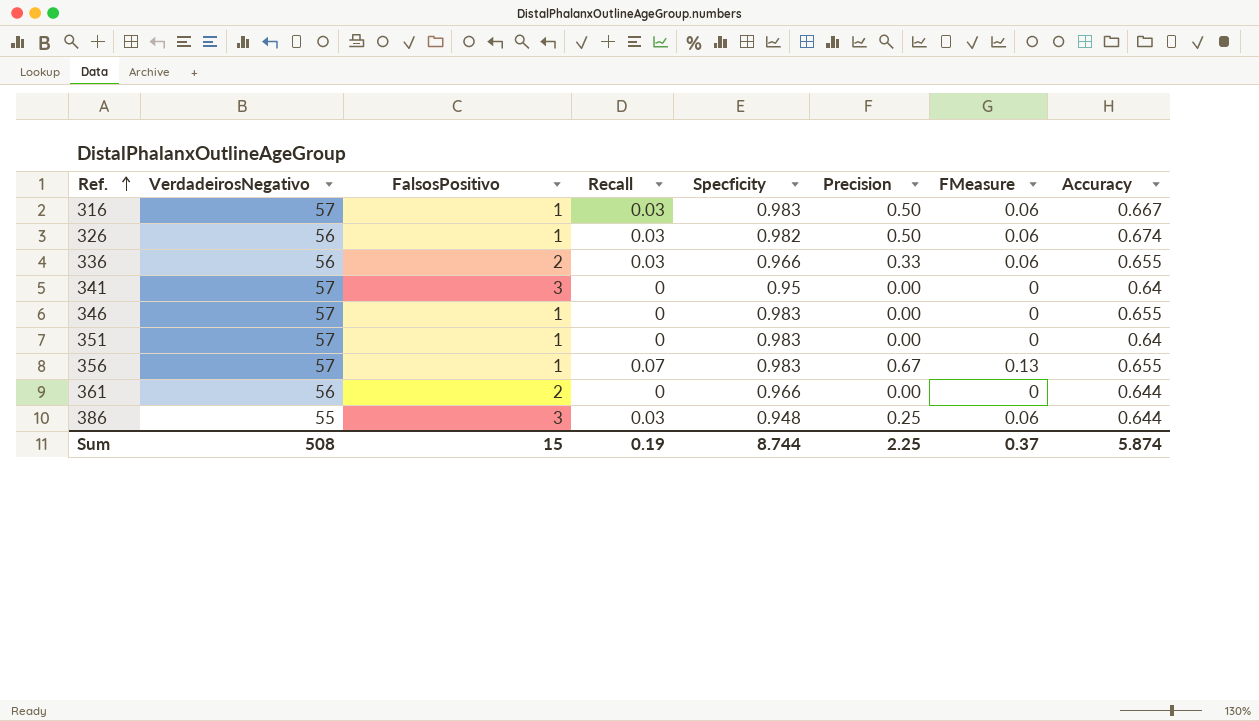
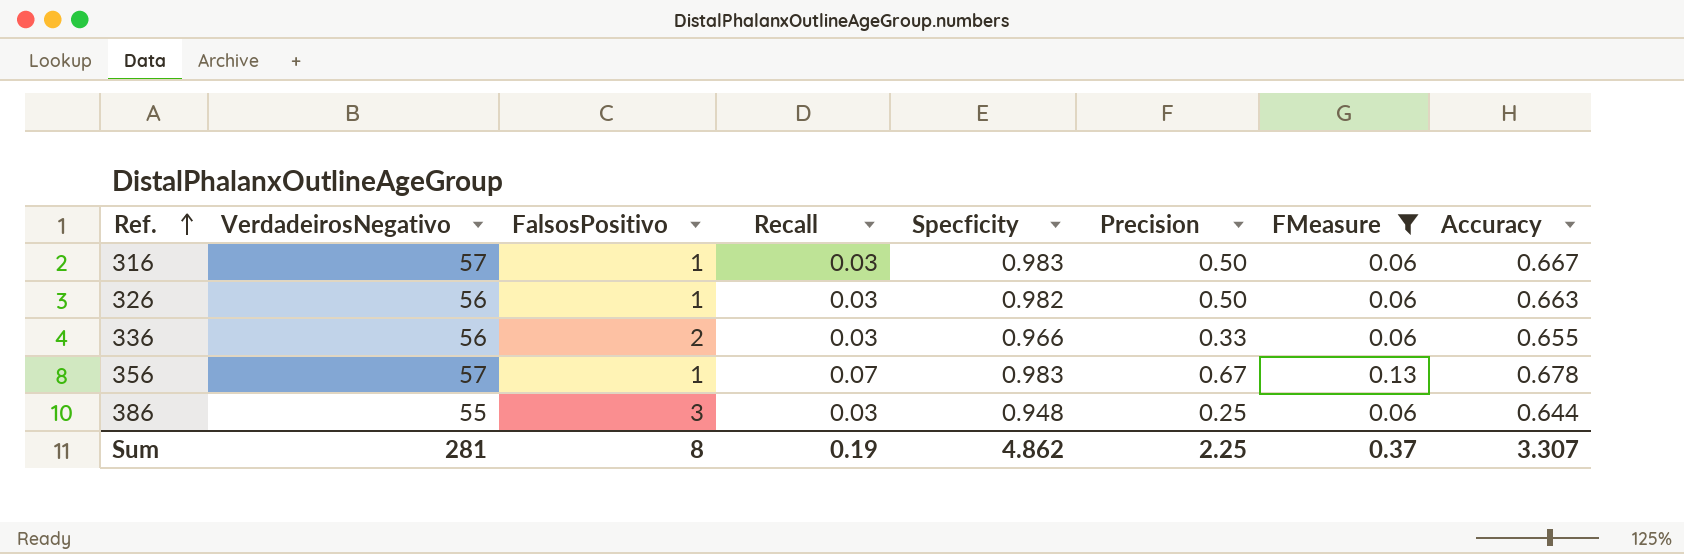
filter: none -> FMeasure != 0
326 | Accuracy: 0.674 -> 0.663
356 | Accuracy: 0.655 -> 0.678
Sum | VerdadeirosNegativo: 508 -> 281
Sum | FalsosPositivo: 15 -> 8
Sum | Specficity: 8.744 -> 4.862
Sum | Accuracy: 5.874 -> 3.307

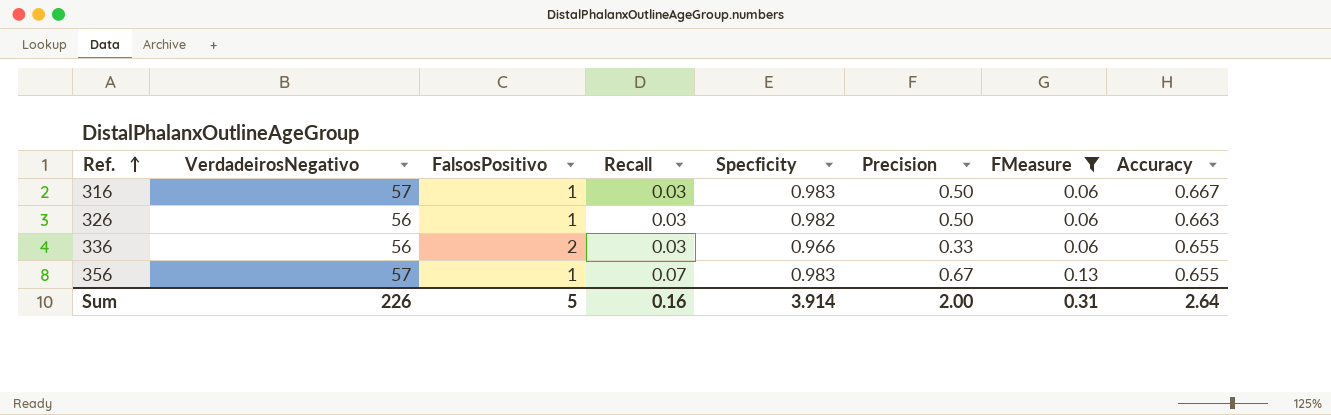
row 386: 55 | 3 | 0.03 | 0.948 | 0.25 | 0.06 | 0.644 -> none
356 | Accuracy: 0.678 -> 0.655
Sum | VerdadeirosNegativo: 281 -> 226
Sum | FalsosPositivo: 8 -> 5
Sum | Recall: 0.19 -> 0.16
Sum | Specficity: 4.862 -> 3.914
Sum | Precision: 2.25 -> 2.00
Sum | FMeasure: 0.37 -> 0.31
Sum | Accuracy: 3.307 -> 2.64

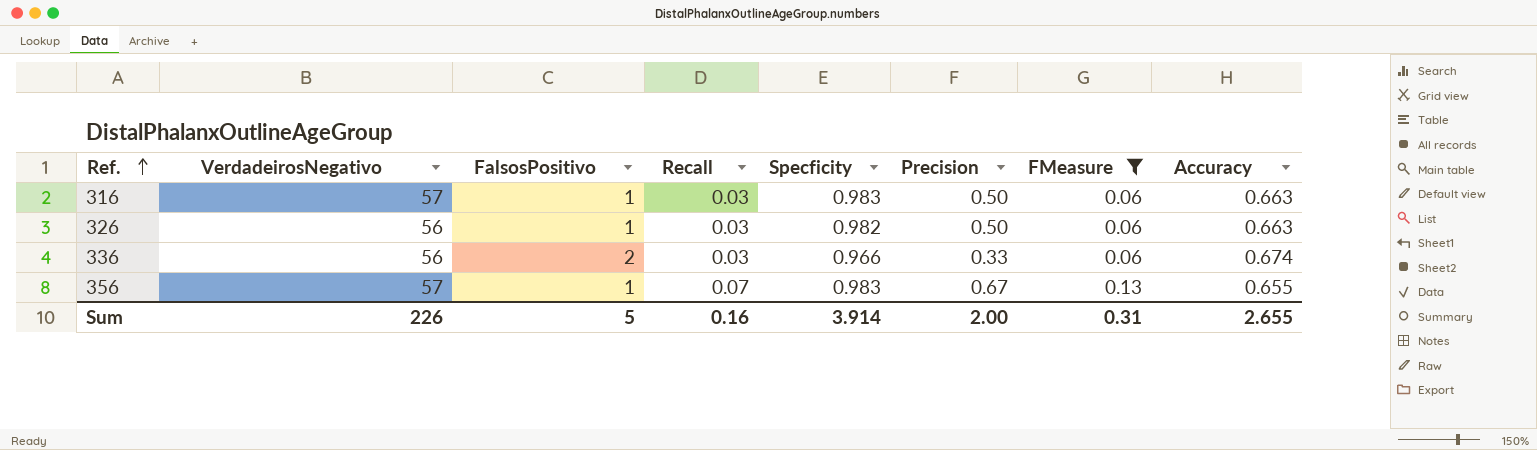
316 | Accuracy: 0.667 -> 0.663
336 | Accuracy: 0.655 -> 0.674
Sum | Accuracy: 2.64 -> 2.655

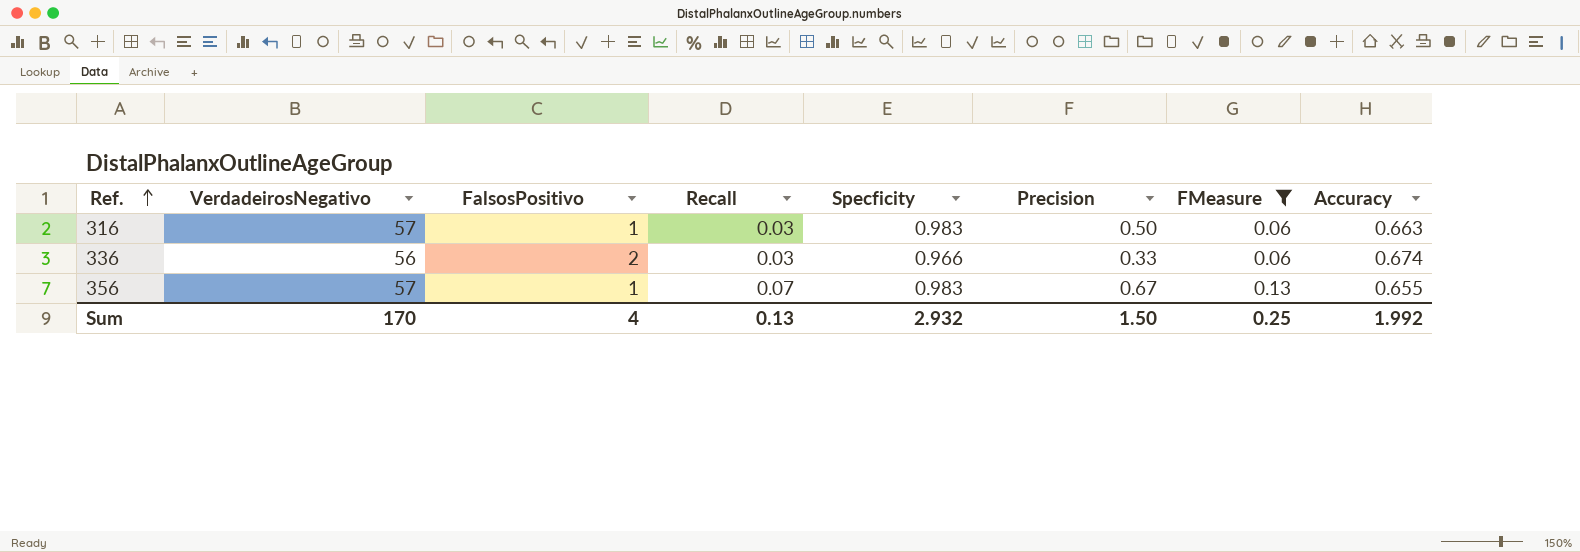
row 326: 56 | 1 | 0.03 | 0.982 | 0.50 | 0.06 | 0.663 -> none
Sum | VerdadeirosNegativo: 226 -> 170
Sum | FalsosPositivo: 5 -> 4
Sum | Recall: 0.16 -> 0.13
Sum | Specficity: 3.914 -> 2.932
Sum | Precision: 2.00 -> 1.50
Sum | FMeasure: 0.31 -> 0.25
Sum | Accuracy: 2.655 -> 1.992

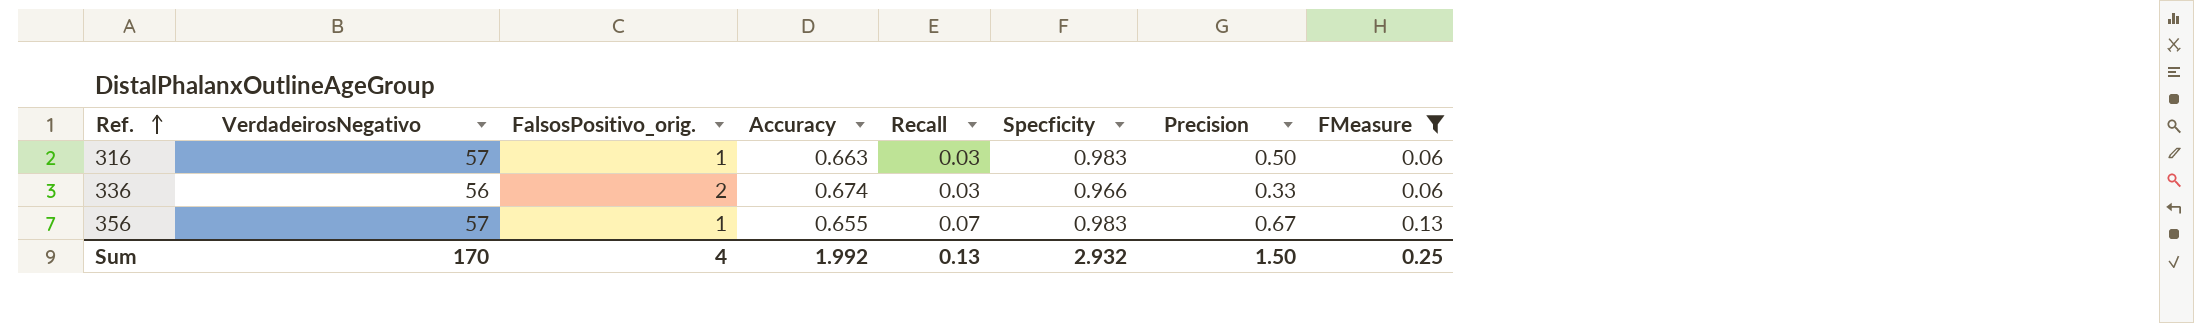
column name: FalsosPositivo -> FalsosPositivo_orig.
column Accuracy | position: 8 -> 4

